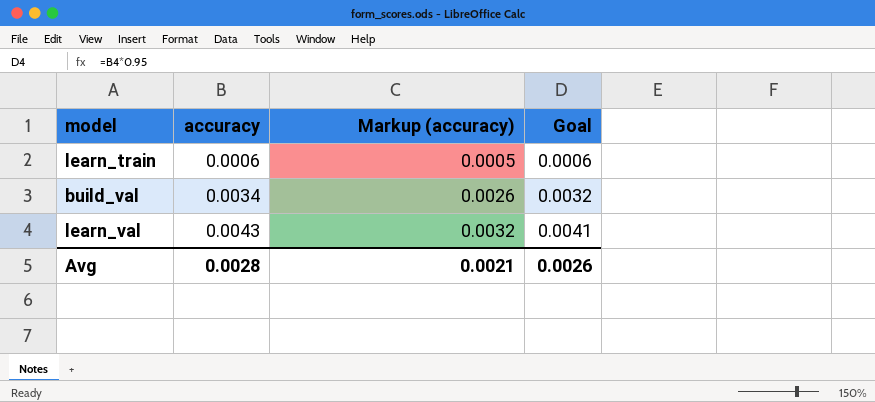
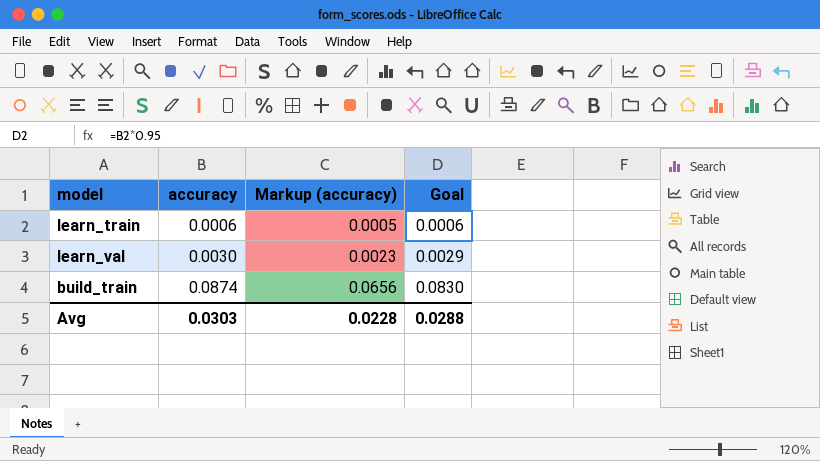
row build_val: 0.0034 | 0.0026 | 0.0032 -> none
learn_val | accuracy: 0.0043 -> 0.0030
learn_val | Markup (accuracy): 0.0032 -> 0.0023
learn_val | Goal: 0.0041 -> 0.0029
row build_train: none -> 0.0874 | 0.0656 | 0.0830
Avg | accuracy: 0.0028 -> 0.0303
Avg | Markup (accuracy): 0.0021 -> 0.0228
Avg | Goal: 0.0026 -> 0.0288

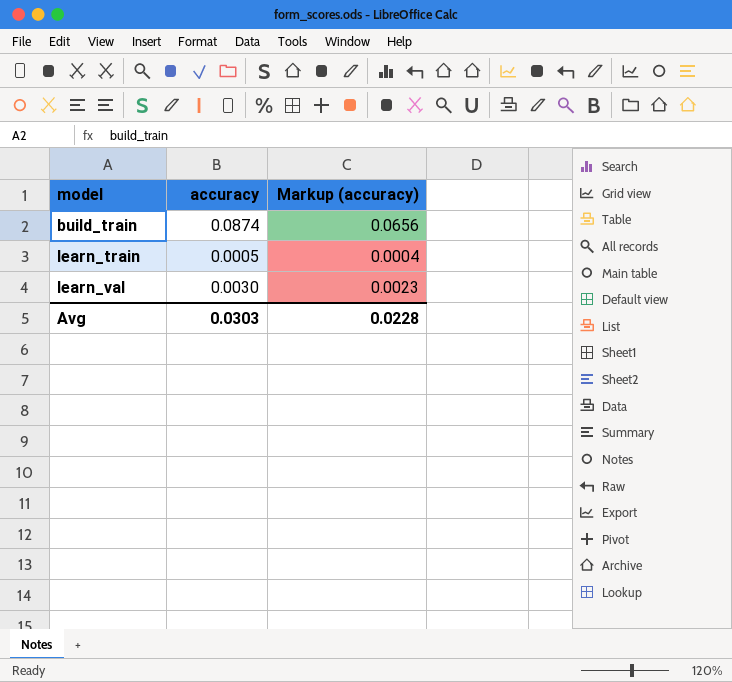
row order: accuracy ascending -> model ascending
column Goal | formula: [accuracy] * 0.95 -> none
learn_train | accuracy: 0.0006 -> 0.0005
learn_train | Markup (accuracy): 0.0005 -> 0.0004

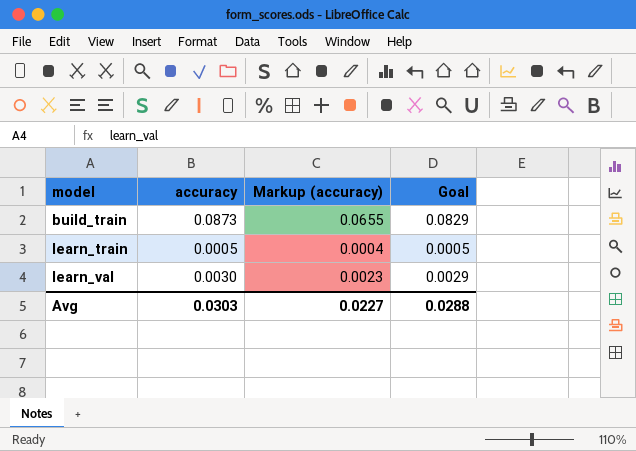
column Goal | formula: none -> [accuracy] * 0.95
build_train | accuracy: 0.0874 -> 0.0873
build_train | Markup (accuracy): 0.0656 -> 0.0655
Avg | Markup (accuracy): 0.0228 -> 0.0227

